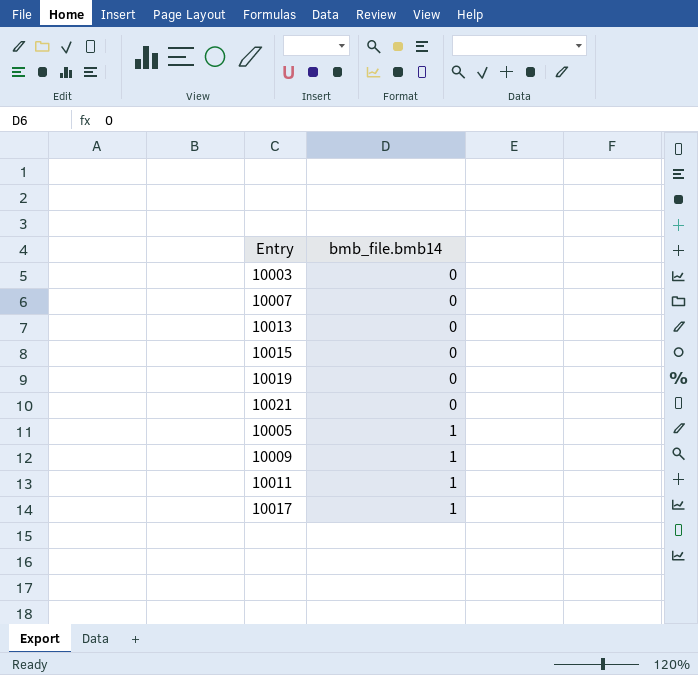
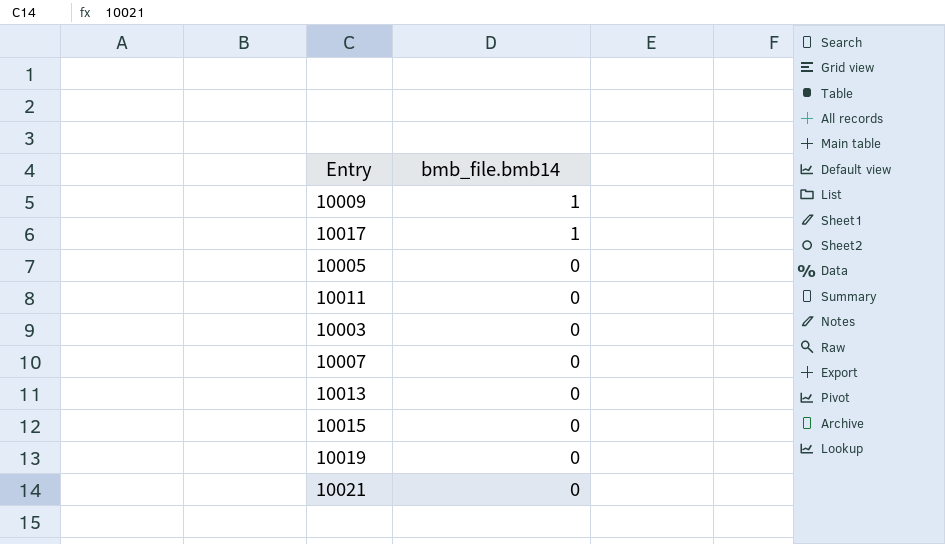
row order: bmb_file.bmb14 ascending -> bmb_file.bmb14 descending
10005 | bmb_file.bmb14: 1 -> 0
10011 | bmb_file.bmb14: 1 -> 0

